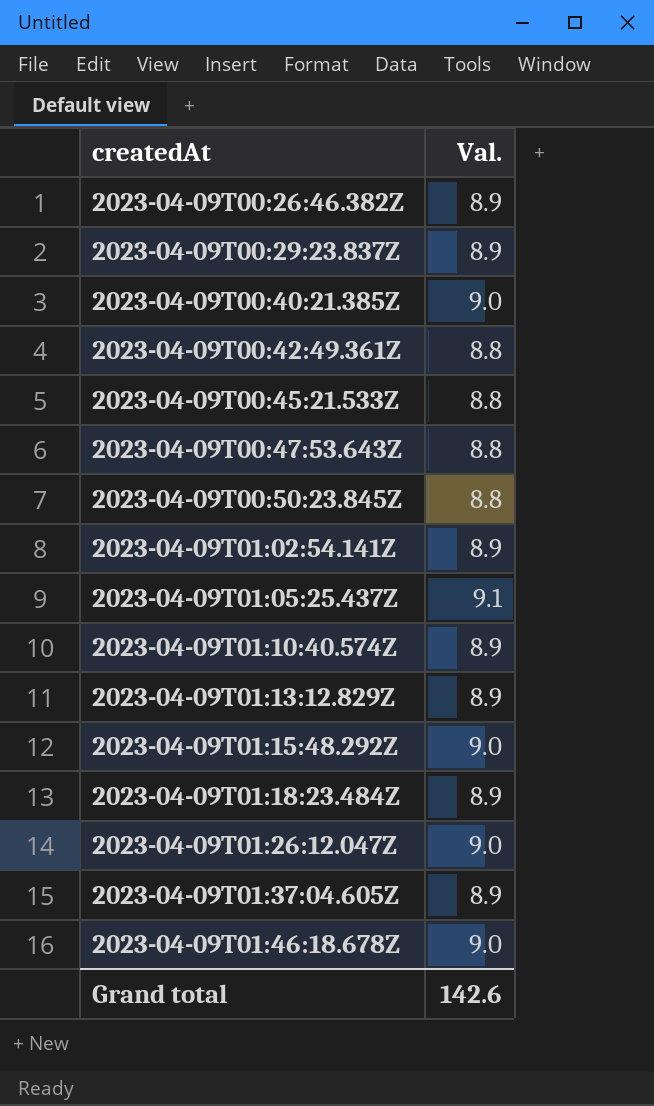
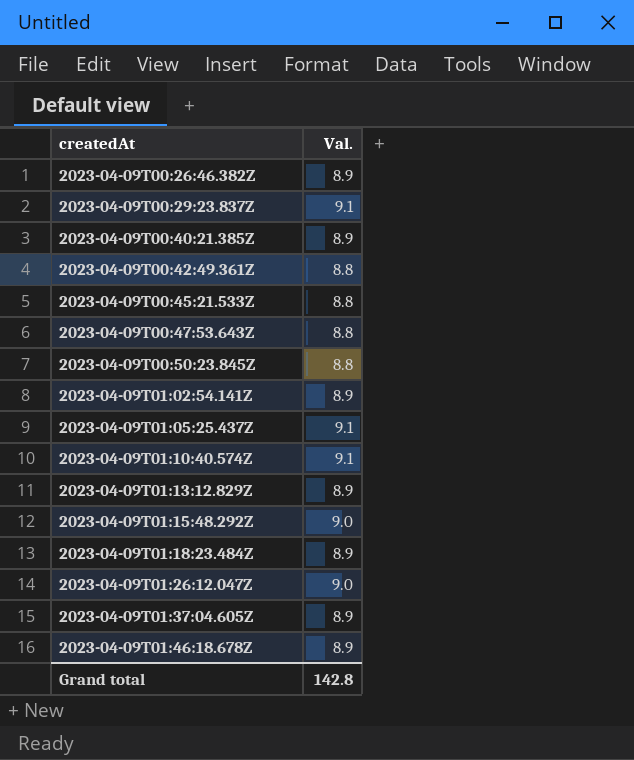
2023-04-09T00:29:23.837Z | Val.: 8.9 -> 9.1
2023-04-09T00:40:21.385Z | Val.: 9.0 -> 8.9
2023-04-09T01:10:40.574Z | Val.: 8.9 -> 9.1
2023-04-09T01:46:18.678Z | Val.: 9.0 -> 8.9
Grand total | Val.: 142.6 -> 142.8

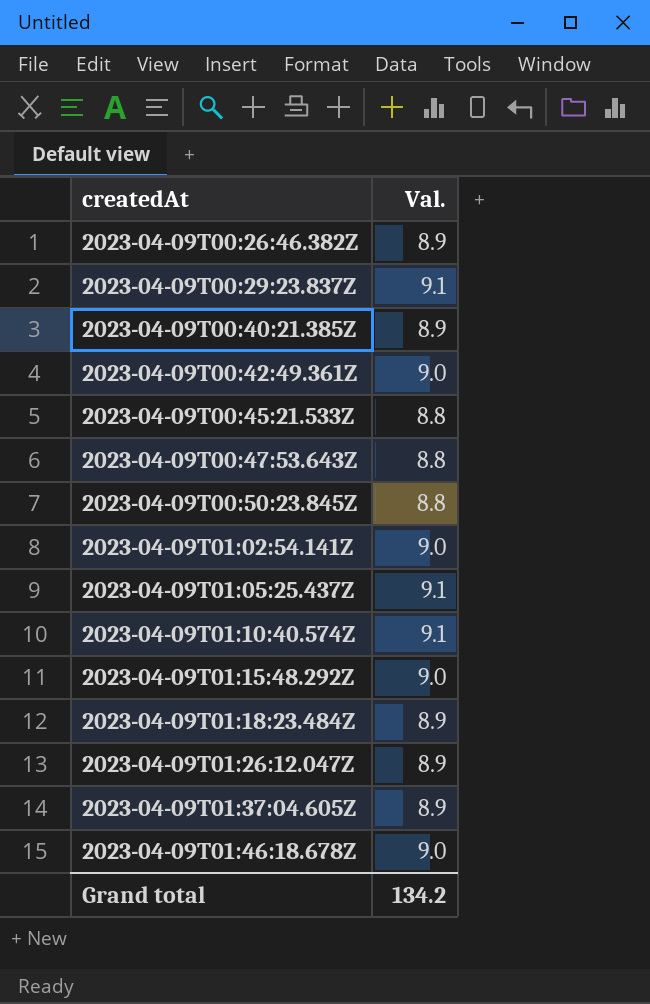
row 2023-04-09T01:13:12.829Z: 8.9 -> none
2023-04-09T00:42:49.361Z | Val.: 8.8 -> 9.0
2023-04-09T01:02:54.141Z | Val.: 8.9 -> 9.0
2023-04-09T01:26:12.047Z | Val.: 9.0 -> 8.9
2023-04-09T01:46:18.678Z | Val.: 8.9 -> 9.0
Grand total | Val.: 142.8 -> 134.2

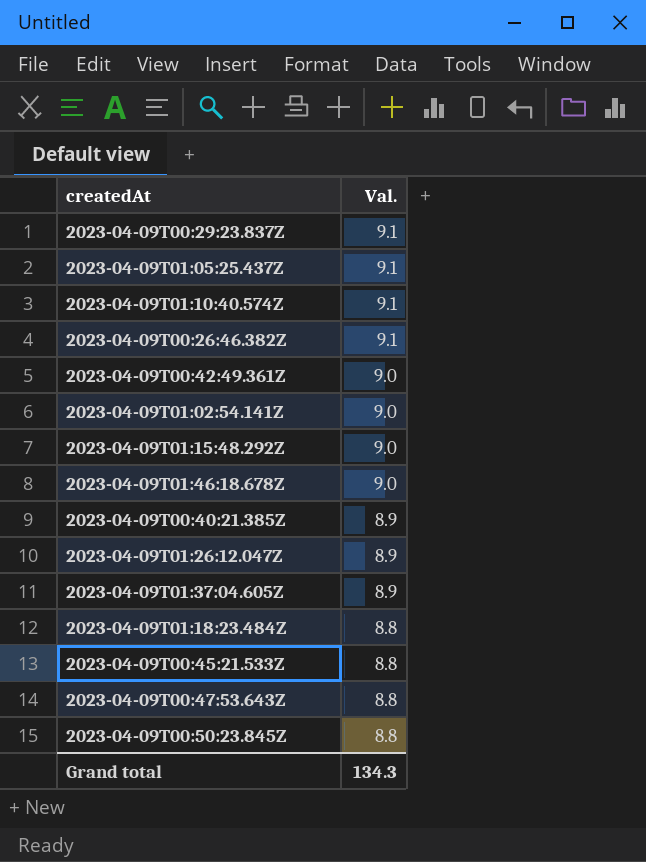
row order: createdAt ascending -> Val. descending
2023-04-09T00:26:46.382Z | Val.: 8.9 -> 9.1
2023-04-09T01:18:23.484Z | Val.: 8.9 -> 8.8
Grand total | Val.: 134.2 -> 134.3

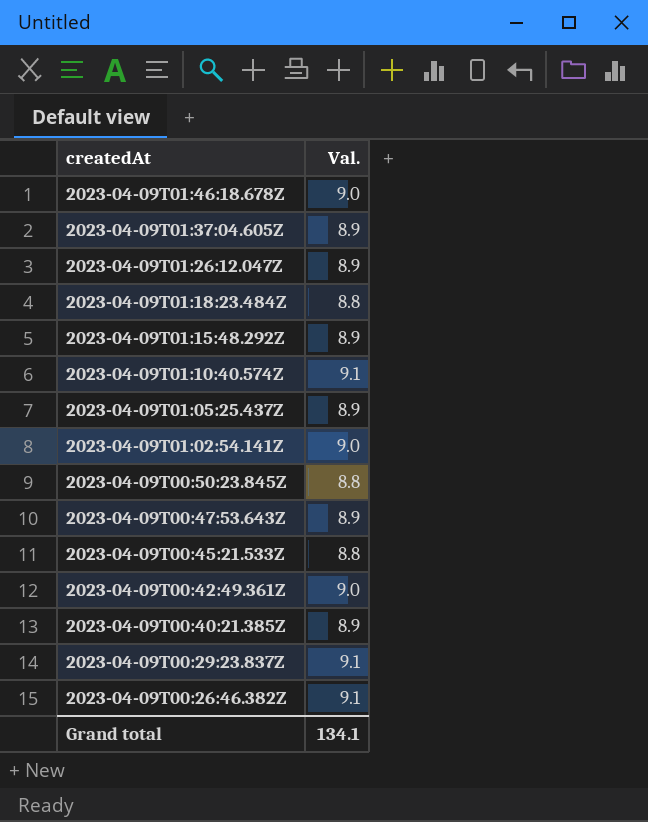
row order: Val. descending -> createdAt descending
2023-04-09T01:15:48.292Z | Val.: 9.0 -> 8.9
2023-04-09T01:05:25.437Z | Val.: 9.1 -> 8.9
2023-04-09T00:47:53.643Z | Val.: 8.8 -> 8.9
Grand total | Val.: 134.3 -> 134.1

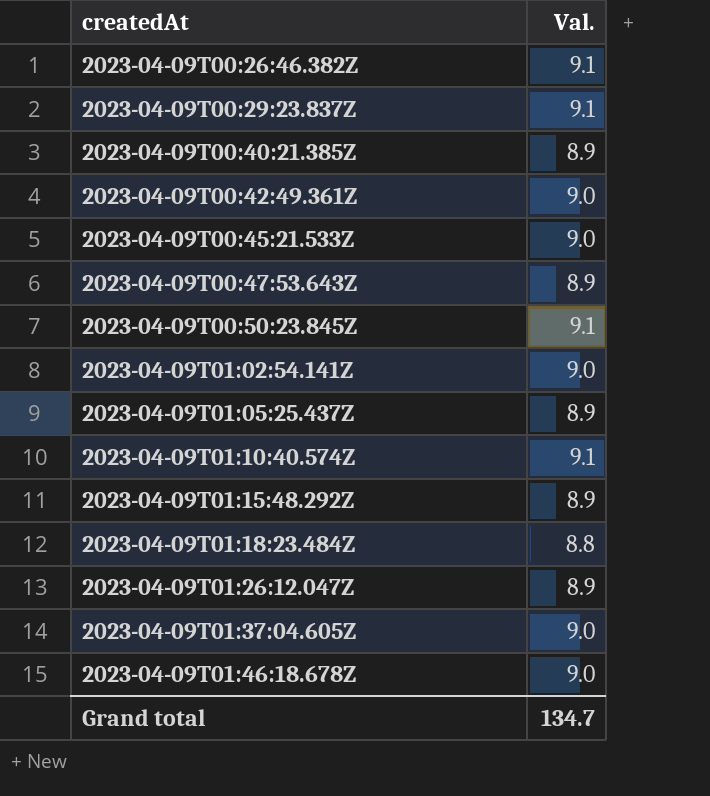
row order: createdAt descending -> createdAt ascending
2023-04-09T00:45:21.533Z | Val.: 8.8 -> 9.0
2023-04-09T00:50:23.845Z | Val.: 8.8 -> 9.1
2023-04-09T01:37:04.605Z | Val.: 8.9 -> 9.0
Grand total | Val.: 134.1 -> 134.7

